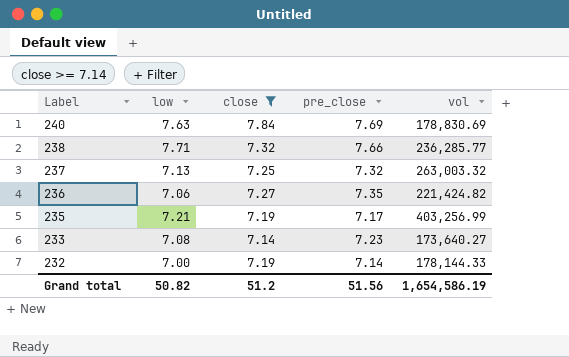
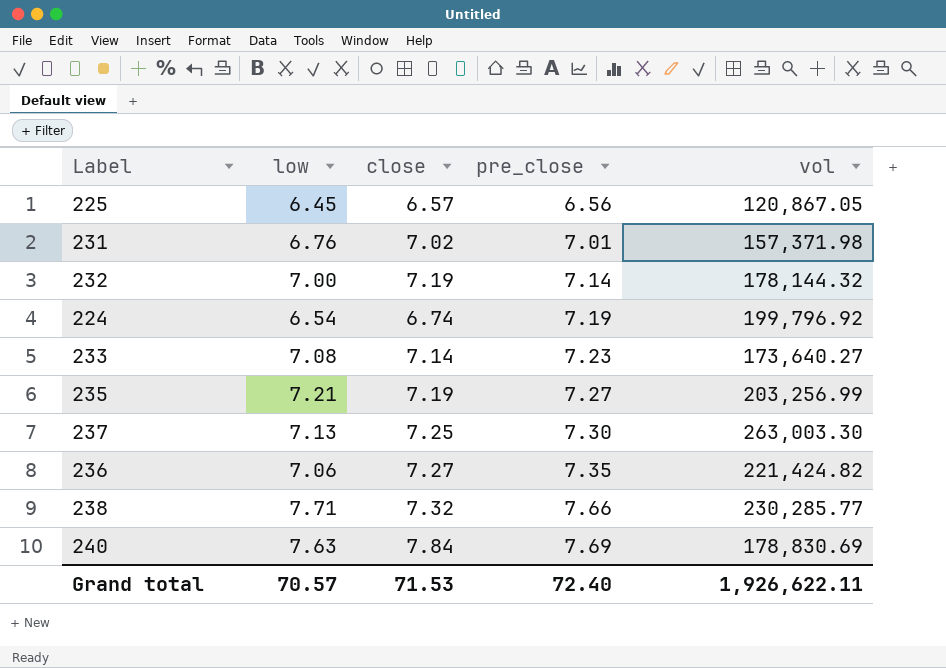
filter: close >= 7.14 -> none
row order: Label descending -> pre_close ascending
232 | vol: 178,144.33 -> 178,144.32
235 | pre_close: 7.17 -> 7.27
235 | vol: 403,256.99 -> 203,256.99
237 | pre_close: 7.32 -> 7.30
237 | vol: 263,003.32 -> 263,003.30
238 | vol: 236,285.77 -> 230,285.77
Grand total | low: 50.82 -> 70.57
Grand total | close: 51.2 -> 71.53
Grand total | pre_close: 51.56 -> 72.40
Grand total | vol: 1,654,586.19 -> 1,926,622.11

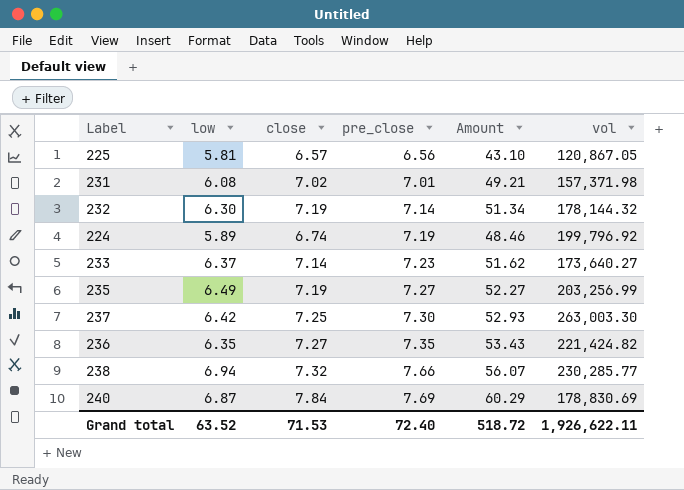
column Amount | formula: none -> [close] * [pre_close]
225 | low: 6.45 -> 5.81
231 | low: 6.76 -> 6.08
232 | low: 7.00 -> 6.30
224 | low: 6.54 -> 5.89
233 | low: 7.08 -> 6.37
235 | low: 7.21 -> 6.49
237 | low: 7.13 -> 6.42
236 | low: 7.06 -> 6.35
238 | low: 7.71 -> 6.94
240 | low: 7.63 -> 6.87
Grand total | low: 70.57 -> 63.52

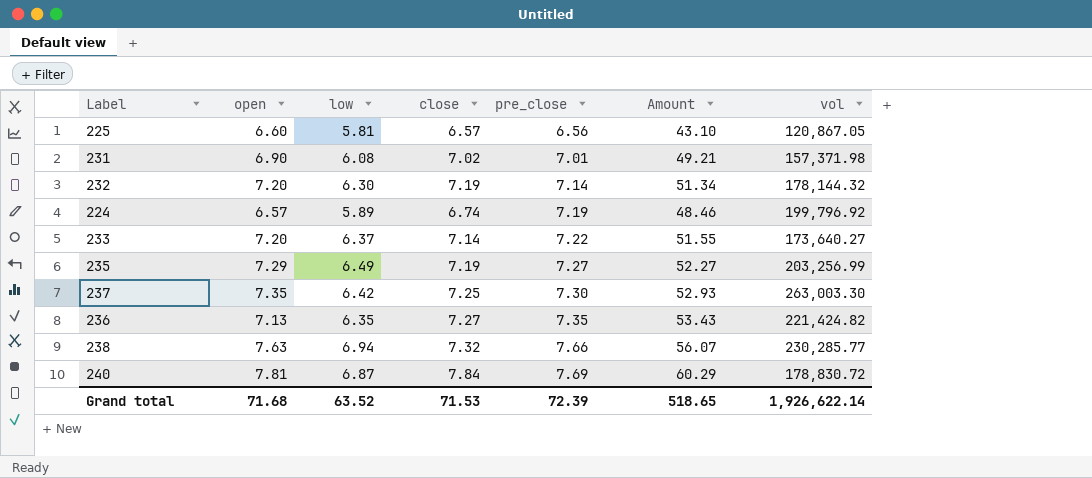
column open | position: none -> 2
233 | pre_close: 7.23 -> 7.22
233 | Amount: 51.62 -> 51.55
240 | vol: 178,830.69 -> 178,830.72
Grand total | pre_close: 72.40 -> 72.39
Grand total | Amount: 518.72 -> 518.65
Grand total | vol: 1,926,622.11 -> 1,926,622.14

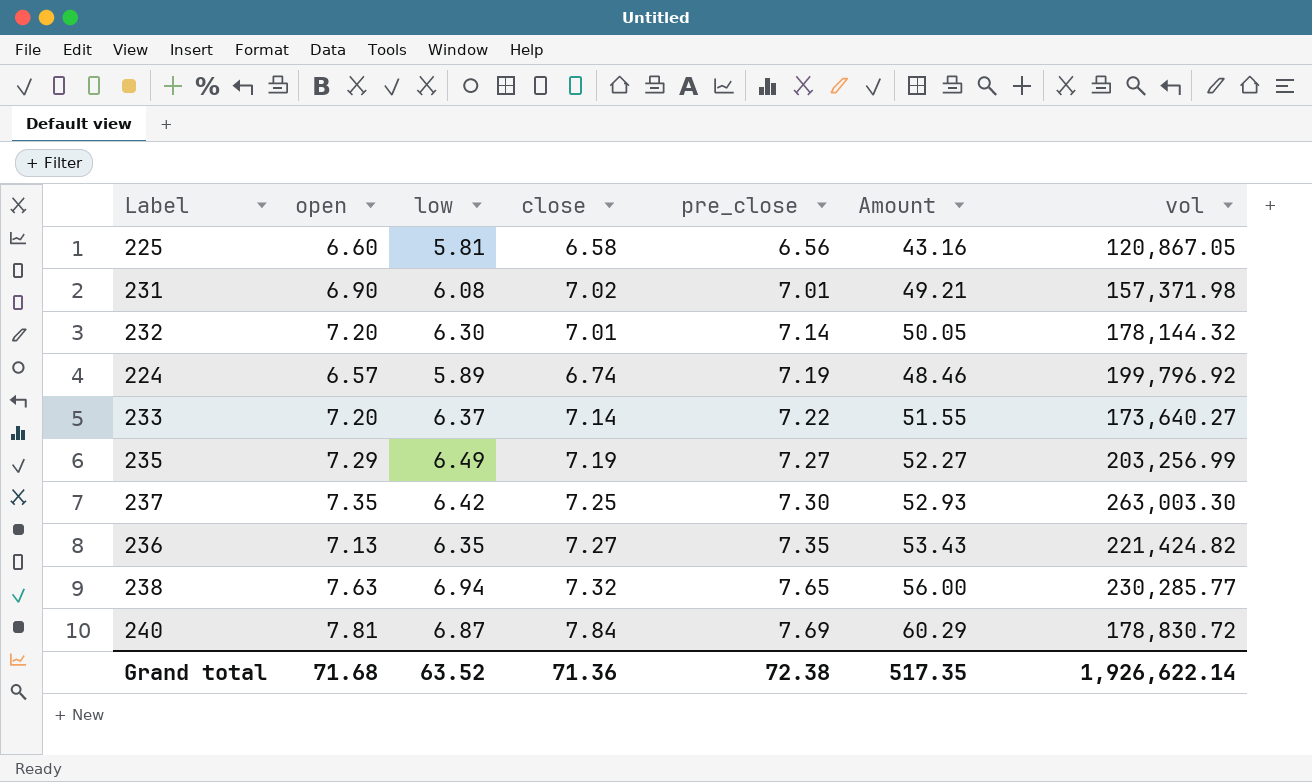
225 | close: 6.57 -> 6.58
225 | Amount: 43.10 -> 43.16
232 | close: 7.19 -> 7.01
232 | Amount: 51.34 -> 50.05
238 | pre_close: 7.66 -> 7.65
238 | Amount: 56.07 -> 56.00
Grand total | close: 71.53 -> 71.36
Grand total | pre_close: 72.39 -> 72.38
Grand total | Amount: 518.65 -> 517.35

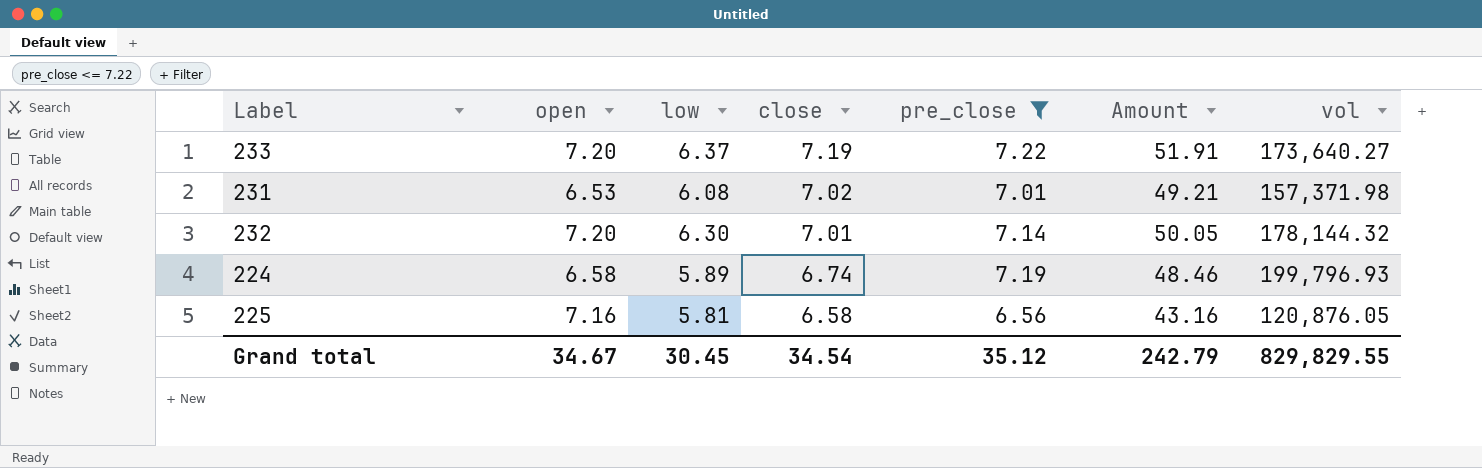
filter: none -> pre_close <= 7.22
row order: pre_close ascending -> close descending
233 | close: 7.14 -> 7.19
233 | Amount: 51.55 -> 51.91
231 | open: 6.90 -> 6.53
224 | open: 6.57 -> 6.58
224 | vol: 199,796.92 -> 199,796.93
225 | open: 6.60 -> 7.16
225 | vol: 120,867.05 -> 120,876.05
Grand total | open: 71.68 -> 34.67
Grand total | low: 63.52 -> 30.45
Grand total | close: 71.36 -> 34.54
Grand total | pre_close: 72.38 -> 35.12
Grand total | Amount: 517.35 -> 242.79
Grand total | vol: 1,926,622.14 -> 829,829.55

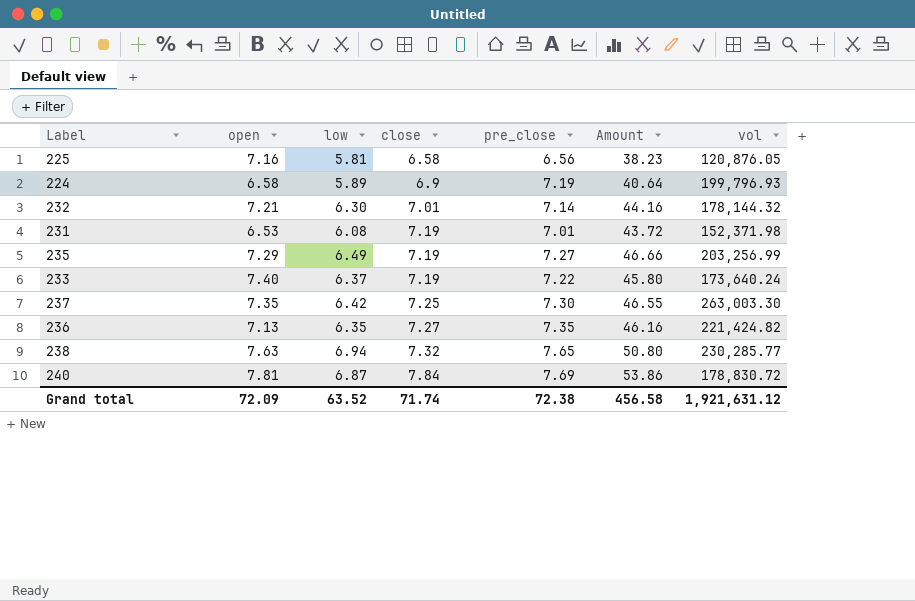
filter: pre_close <= 7.22 -> none
row order: close descending -> close ascending
column Amount | formula: [close] * [pre_close] -> [low] * [close]
224 | close: 6.74 -> 6.9
232 | open: 7.20 -> 7.21
231 | close: 7.02 -> 7.19
231 | vol: 157,371.98 -> 152,371.98
233 | open: 7.20 -> 7.40
233 | vol: 173,640.27 -> 173,640.24
Grand total | open: 34.67 -> 72.09
Grand total | low: 30.45 -> 63.52
Grand total | close: 34.54 -> 71.74
Grand total | pre_close: 35.12 -> 72.38
Grand total | Amount: 242.79 -> 456.58
Grand total | vol: 829,829.55 -> 1,921,631.12

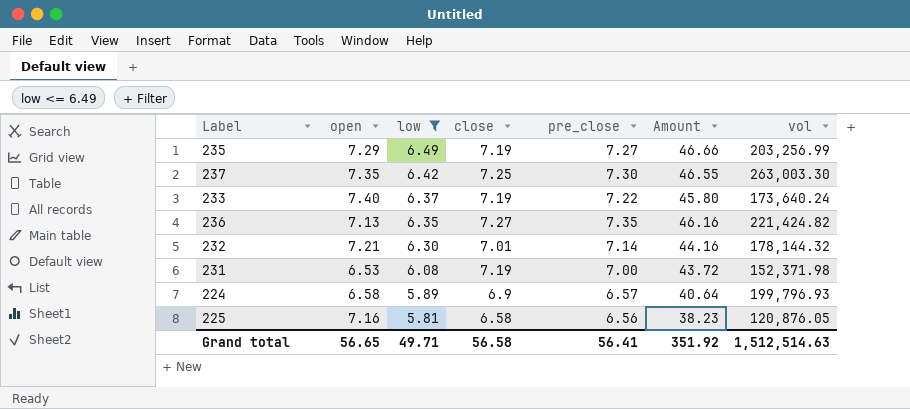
filter: none -> low <= 6.49
row order: close ascending -> low descending
231 | pre_close: 7.01 -> 7.00
224 | pre_close: 7.19 -> 6.57
Grand total | open: 72.09 -> 56.65
Grand total | low: 63.52 -> 49.71
Grand total | close: 71.74 -> 56.58
Grand total | pre_close: 72.38 -> 56.41
Grand total | Amount: 456.58 -> 351.92
Grand total | vol: 1,921,631.12 -> 1,512,514.63

